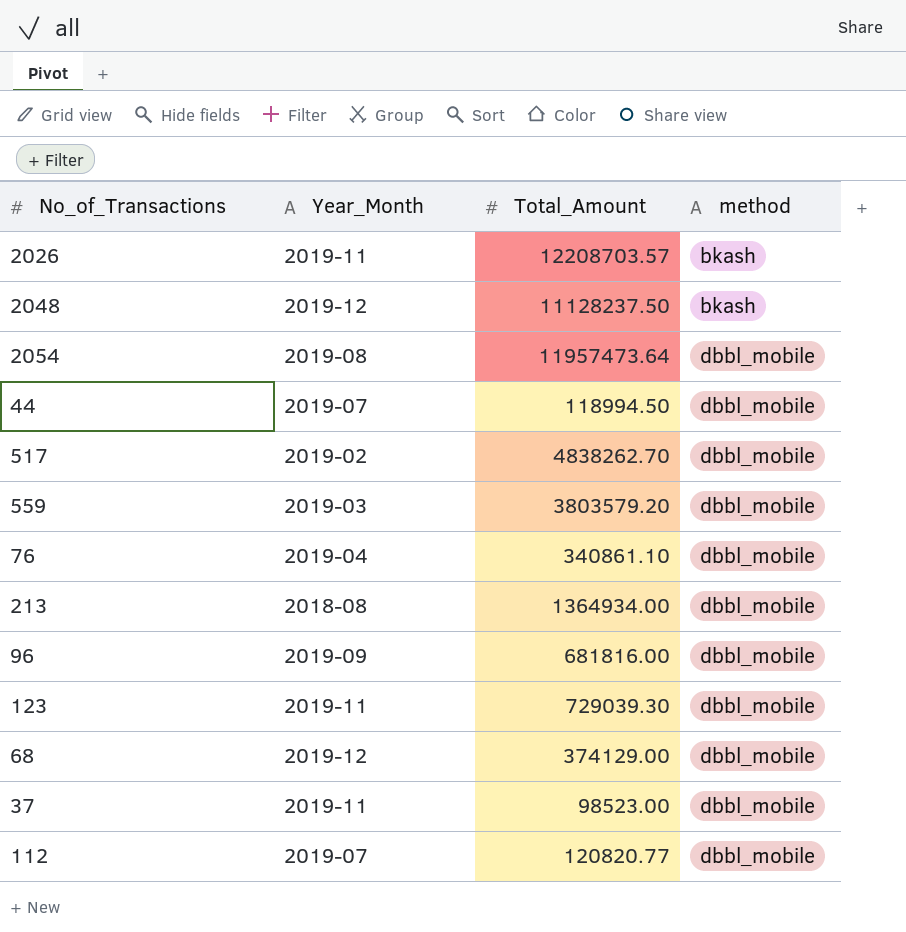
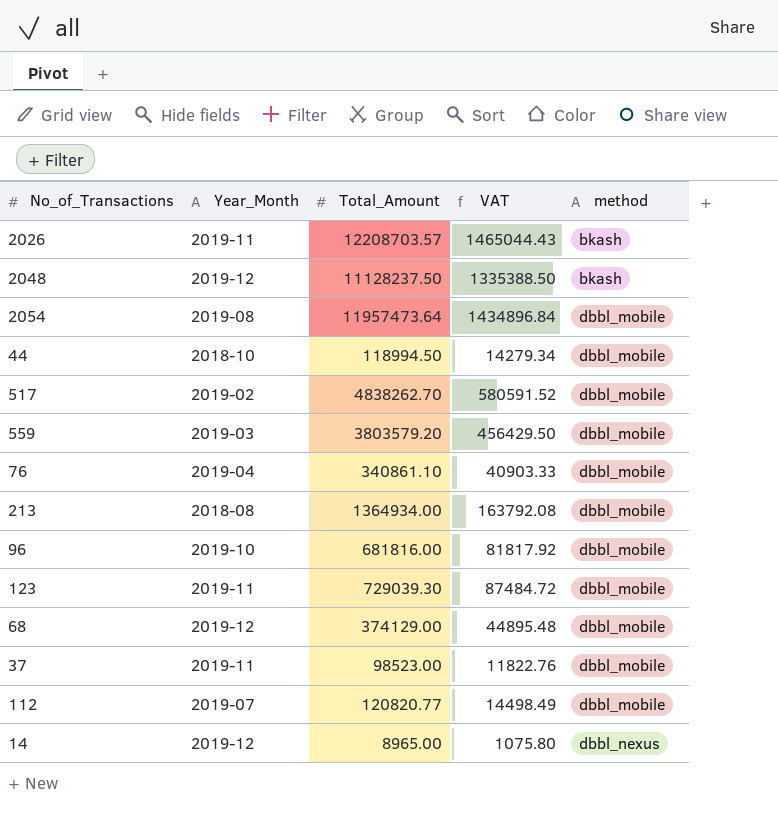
column VAT | formula: none -> [Total_Amount] * 0.12
44 | Year_Month: 2019-07 -> 2018-10
96 | Year_Month: 2019-09 -> 2019-10
row 14: none -> 2019-12 | 8965.00 | 1075.80 | dbbl_nexus

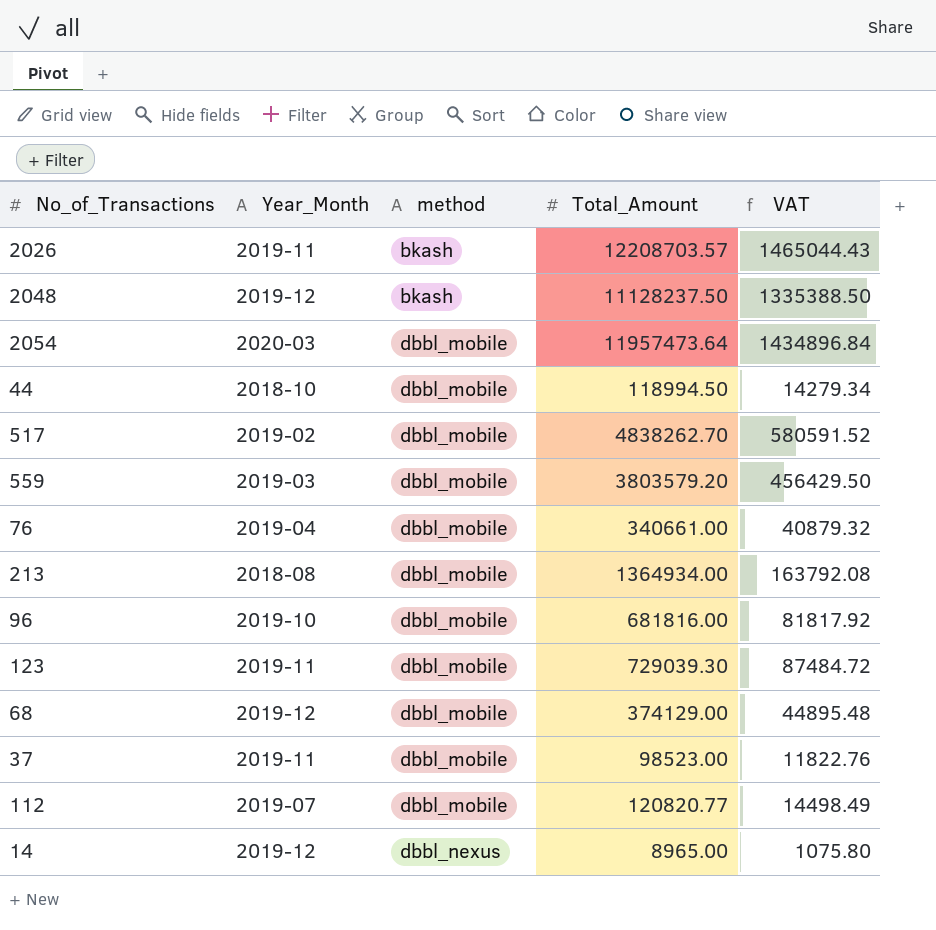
column method | position: 5 -> 3
2054 | Year_Month: 2019-08 -> 2020-03
76 | Total_Amount: 340861.10 -> 340661.00
76 | VAT: 40903.33 -> 40879.32

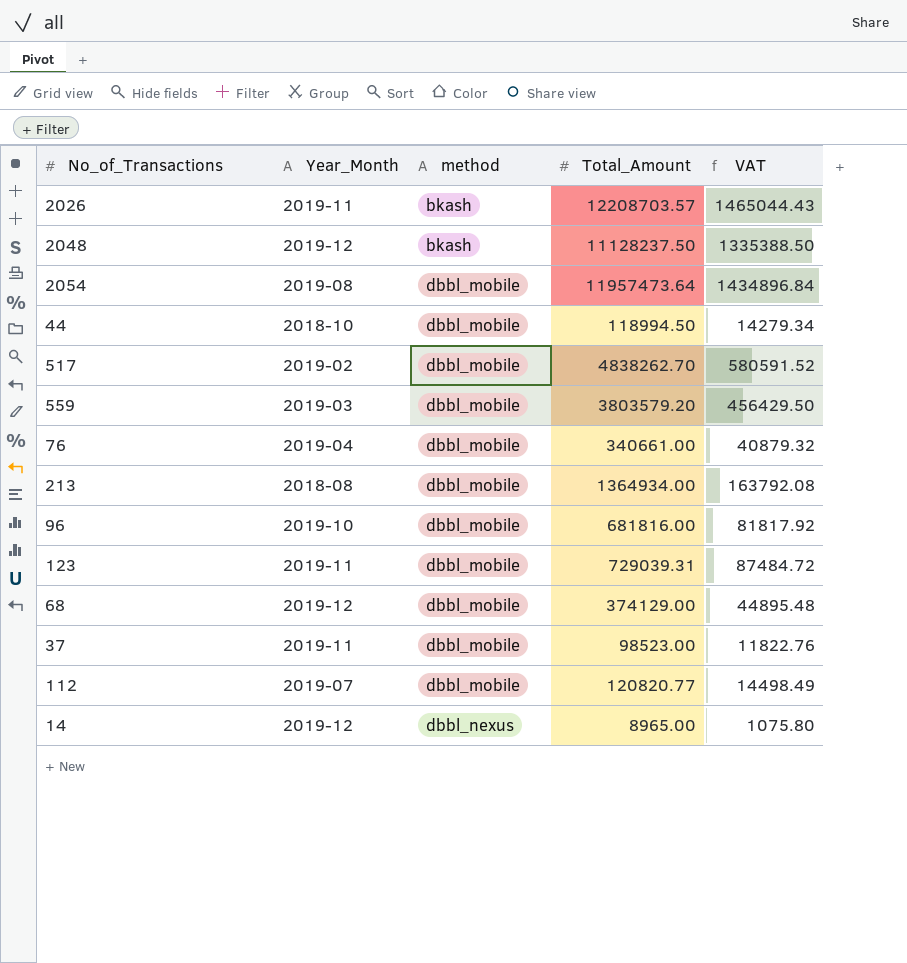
2054 | Year_Month: 2020-03 -> 2019-08
123 | Total_Amount: 729039.30 -> 729039.31

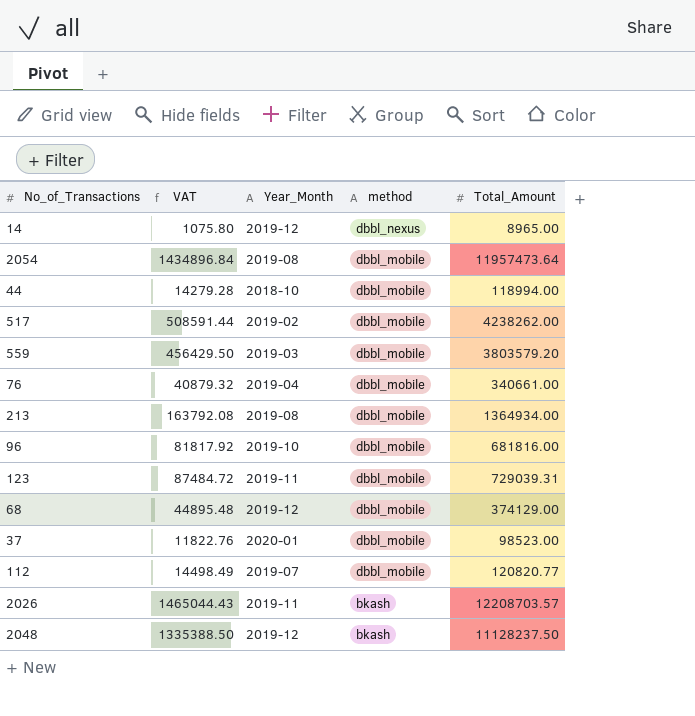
row order: method ascending -> method descending
column VAT | position: 5 -> 2
44 | VAT: 14279.34 -> 14279.28
44 | Total_Amount: 118994.50 -> 118994.00
517 | VAT: 580591.52 -> 508591.44
517 | Total_Amount: 4838262.70 -> 4238262.00
213 | Year_Month: 2018-08 -> 2019-08
37 | Year_Month: 2019-11 -> 2020-01

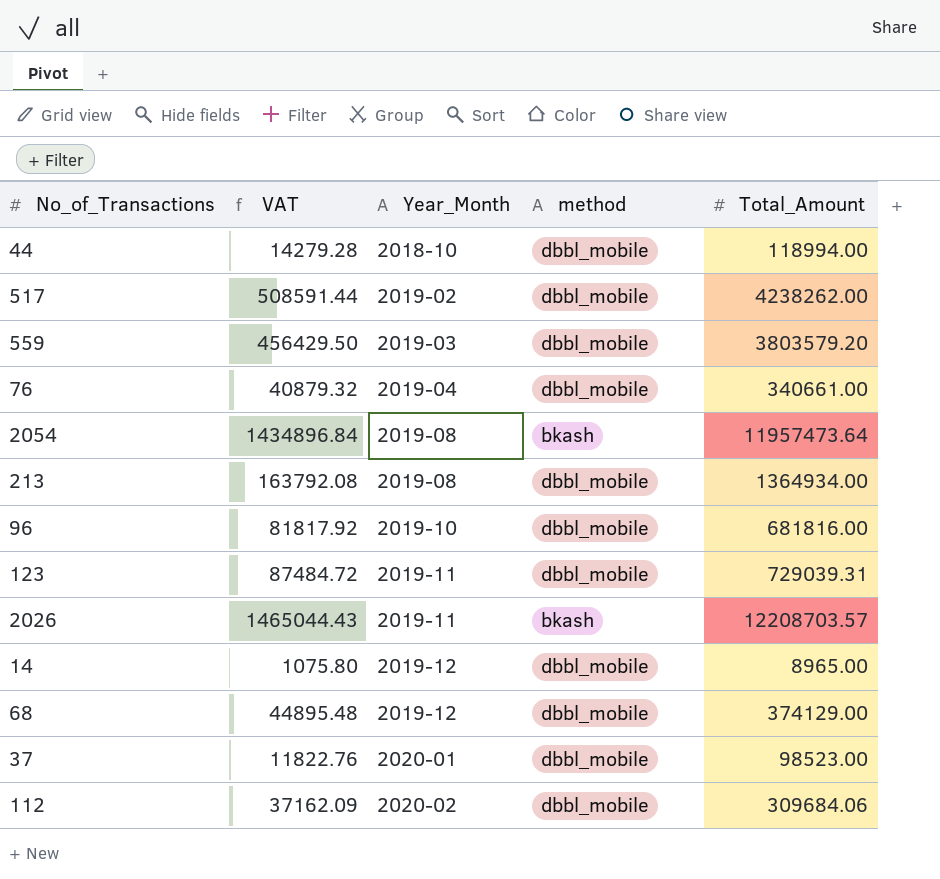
row order: method descending -> Year_Month ascending
row 2048: 1335388.50 | 2019-12 | bkash | 11128237.50 -> none
2054 | method: dbbl_mobile -> bkash
14 | method: dbbl_nexus -> dbbl_mobile
112 | VAT: 14498.49 -> 37162.09
112 | Year_Month: 2019-07 -> 2020-02
112 | Total_Amount: 120820.77 -> 309684.06

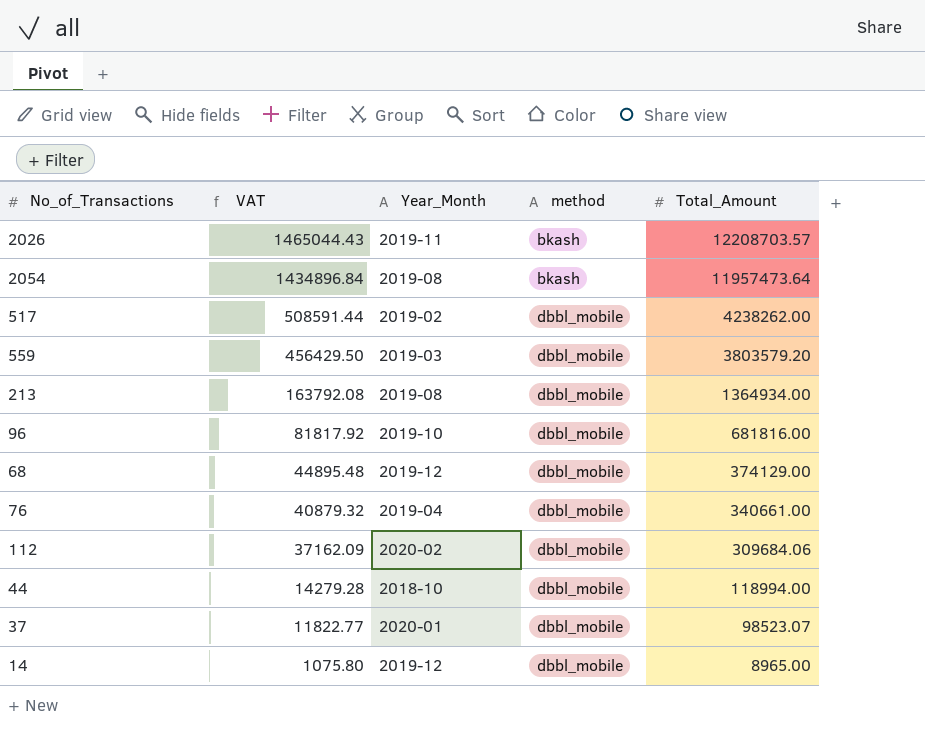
row order: Year_Month ascending -> VAT descending
row 123: 87484.72 | 2019-11 | dbbl_mobile | 729039.31 -> none
37 | VAT: 11822.76 -> 11822.77
37 | Total_Amount: 98523.00 -> 98523.07

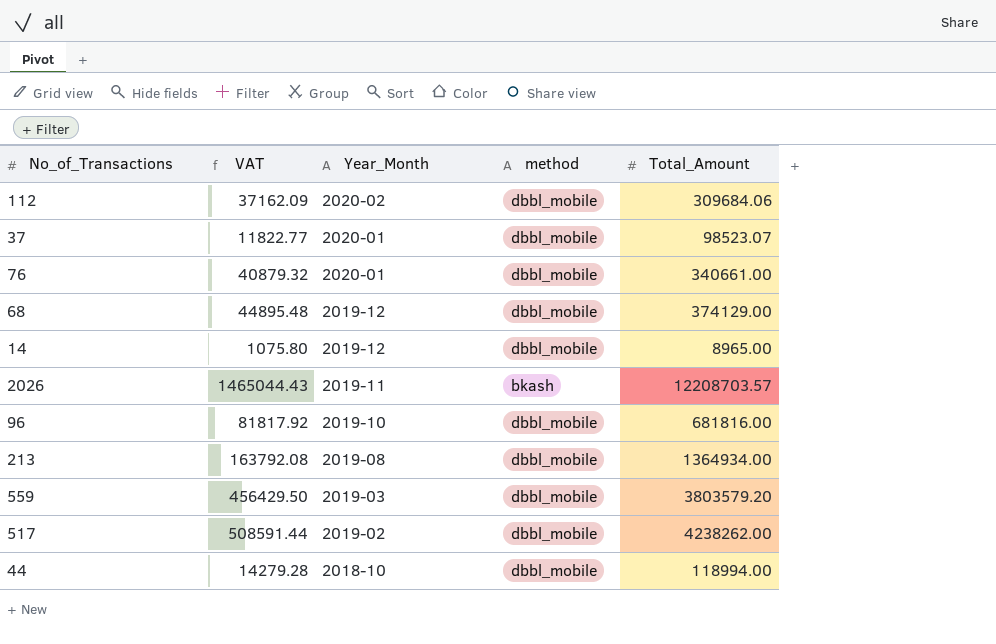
row order: VAT descending -> Year_Month descending
row 2054: 1434896.84 | 2019-08 | bkash | 11957473.64 -> none
76 | Year_Month: 2019-04 -> 2020-01

